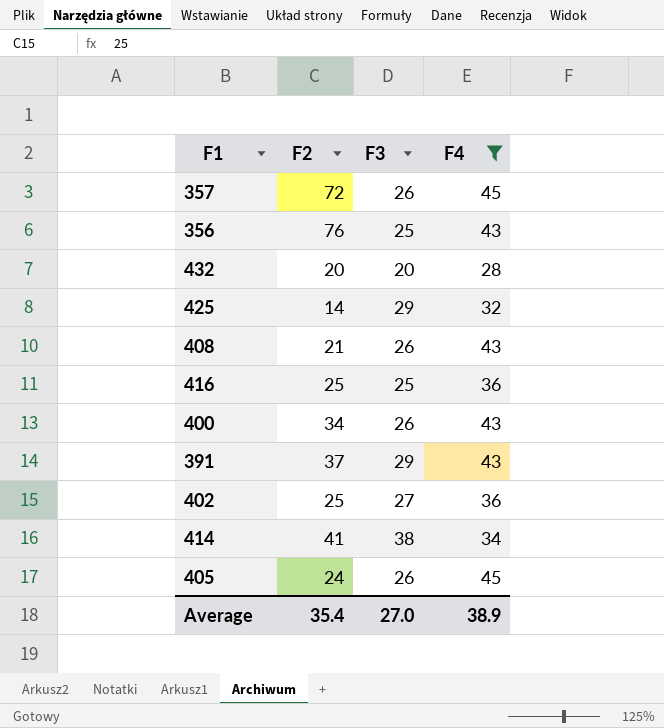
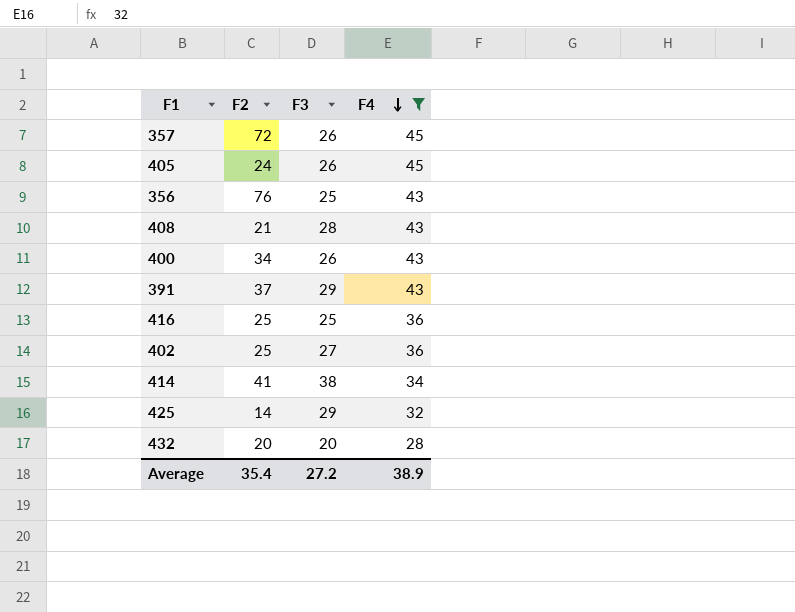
row order: none -> F4 descending
408 | F3: 26 -> 28
Average | F3: 27.0 -> 27.2

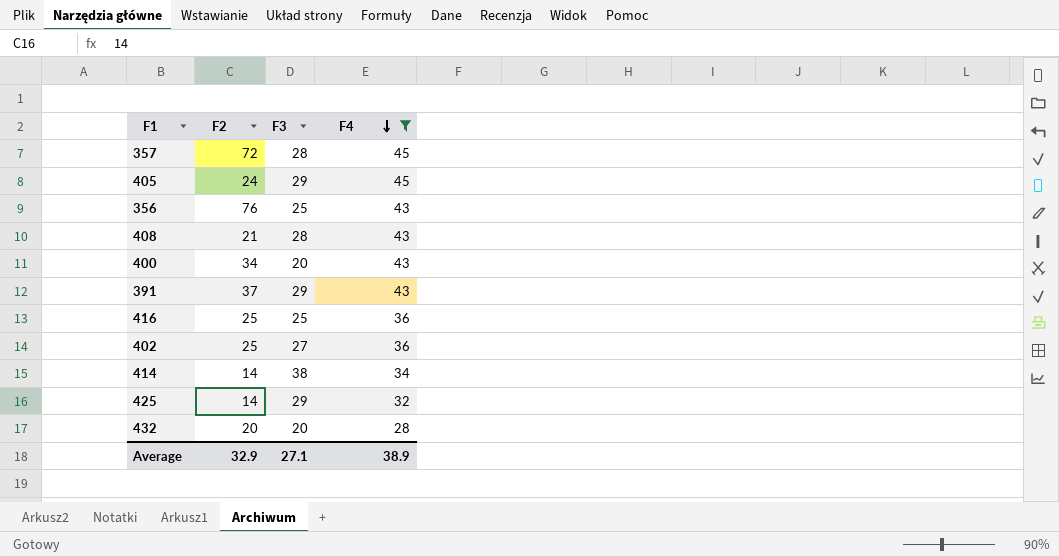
357 | F3: 26 -> 28
405 | F3: 26 -> 29
400 | F3: 26 -> 20
414 | F2: 41 -> 14
Average | F2: 35.4 -> 32.9
Average | F3: 27.2 -> 27.1

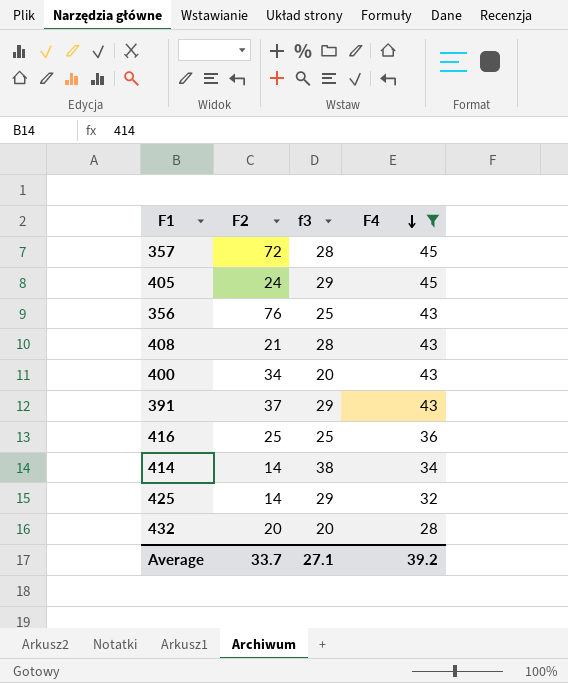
column name: F3 -> f3
row 402: 25 | 27 | 36 -> none
Average | F2: 32.9 -> 33.7
Average | F4: 38.9 -> 39.2

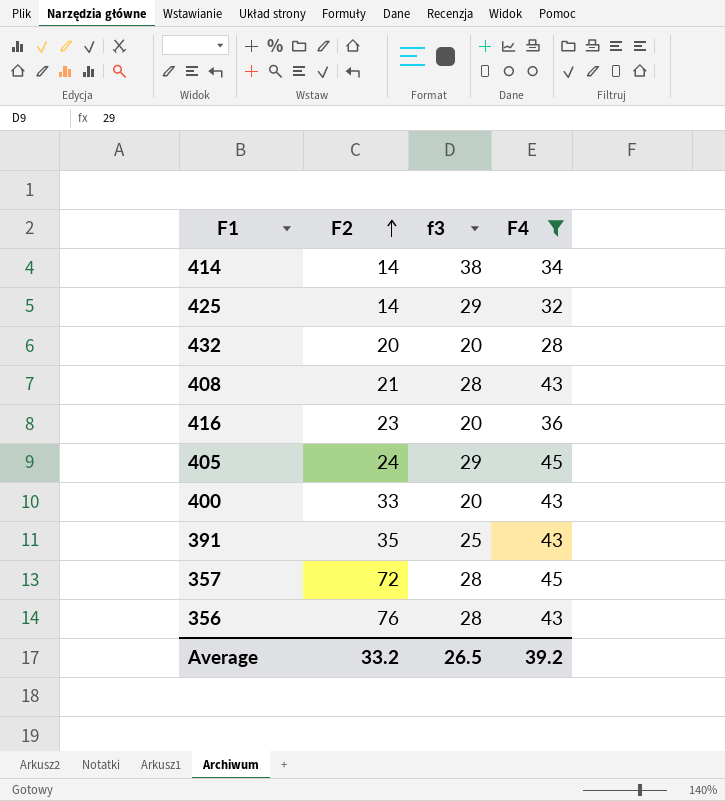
row order: F4 descending -> F2 ascending
416 | F2: 25 -> 23
416 | f3: 25 -> 20
400 | F2: 34 -> 33
391 | F2: 37 -> 35
391 | f3: 29 -> 25
356 | f3: 25 -> 28
Average | F2: 33.7 -> 33.2
Average | f3: 27.1 -> 26.5

